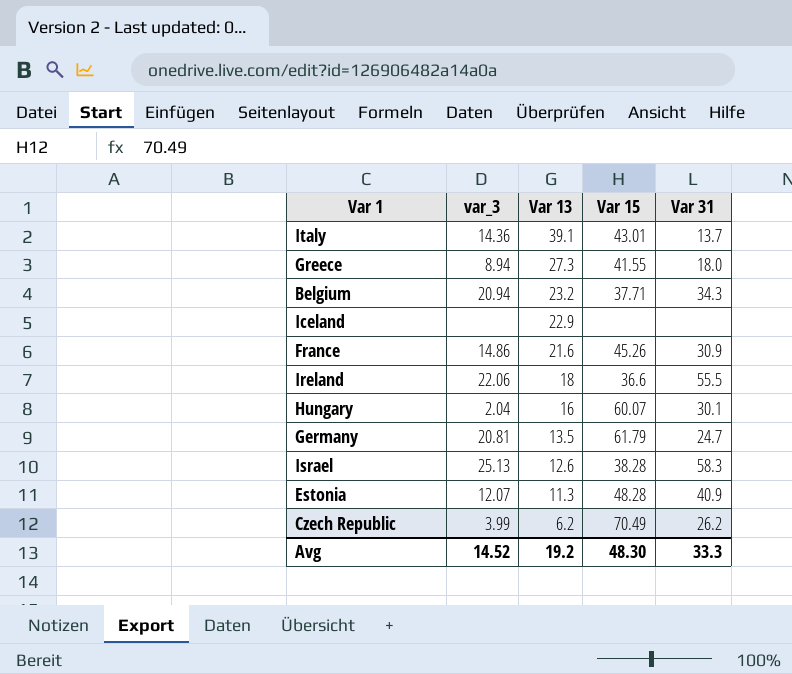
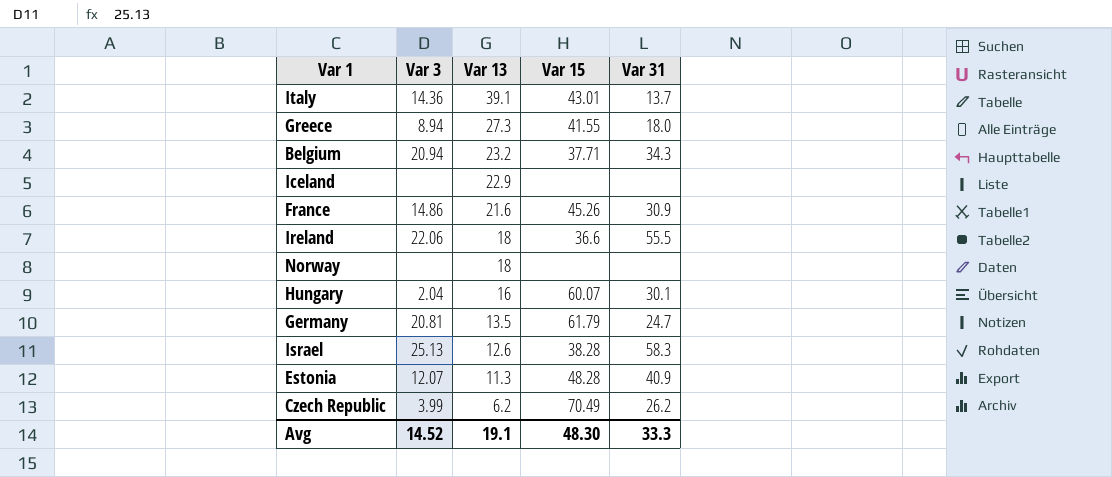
column name: var_3 -> Var 3
row Norway: none -> none | 18 | none | none
Avg | Var 13: 19.2 -> 19.1

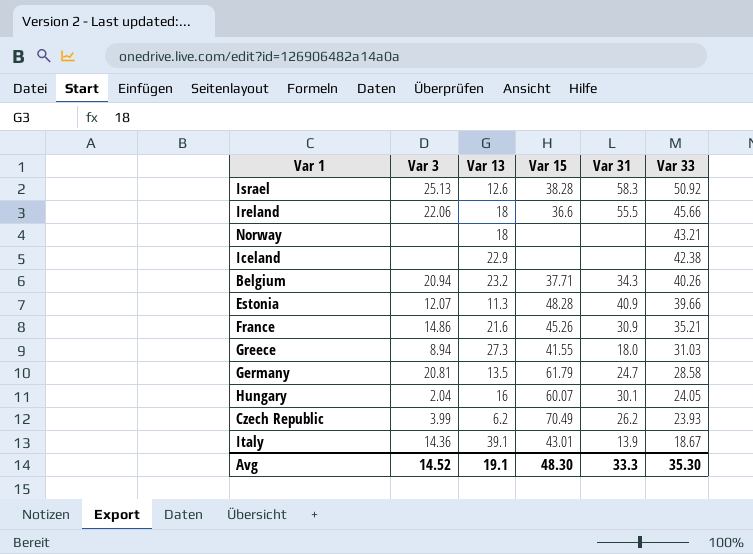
row order: Var 13 descending -> Var 33 descending
column Var 33 | position: none -> 6
Italy | Var 31: 13.7 -> 13.9

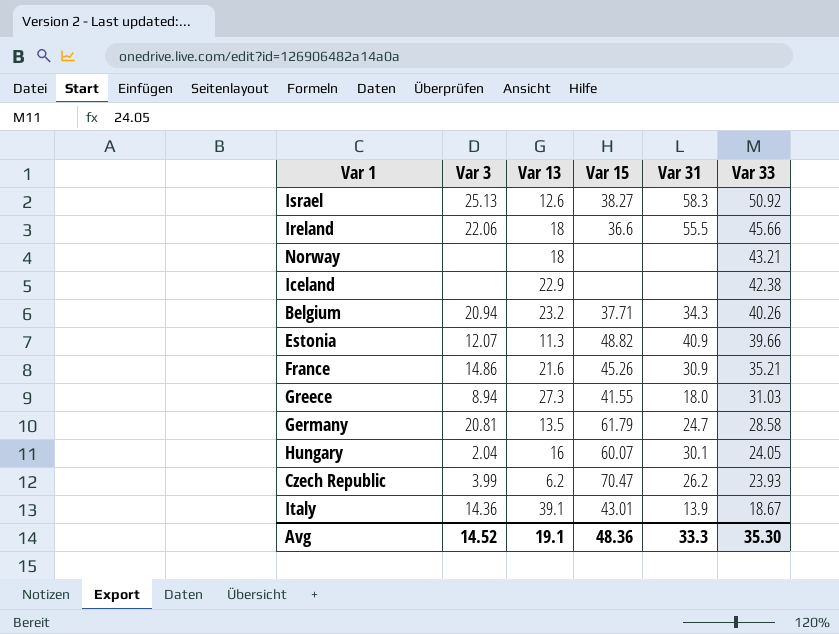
Israel | Var 15: 38.28 -> 38.27
Estonia | Var 15: 48.28 -> 48.82
Czech Republic | Var 15: 70.49 -> 70.47
Avg | Var 15: 48.30 -> 48.36

